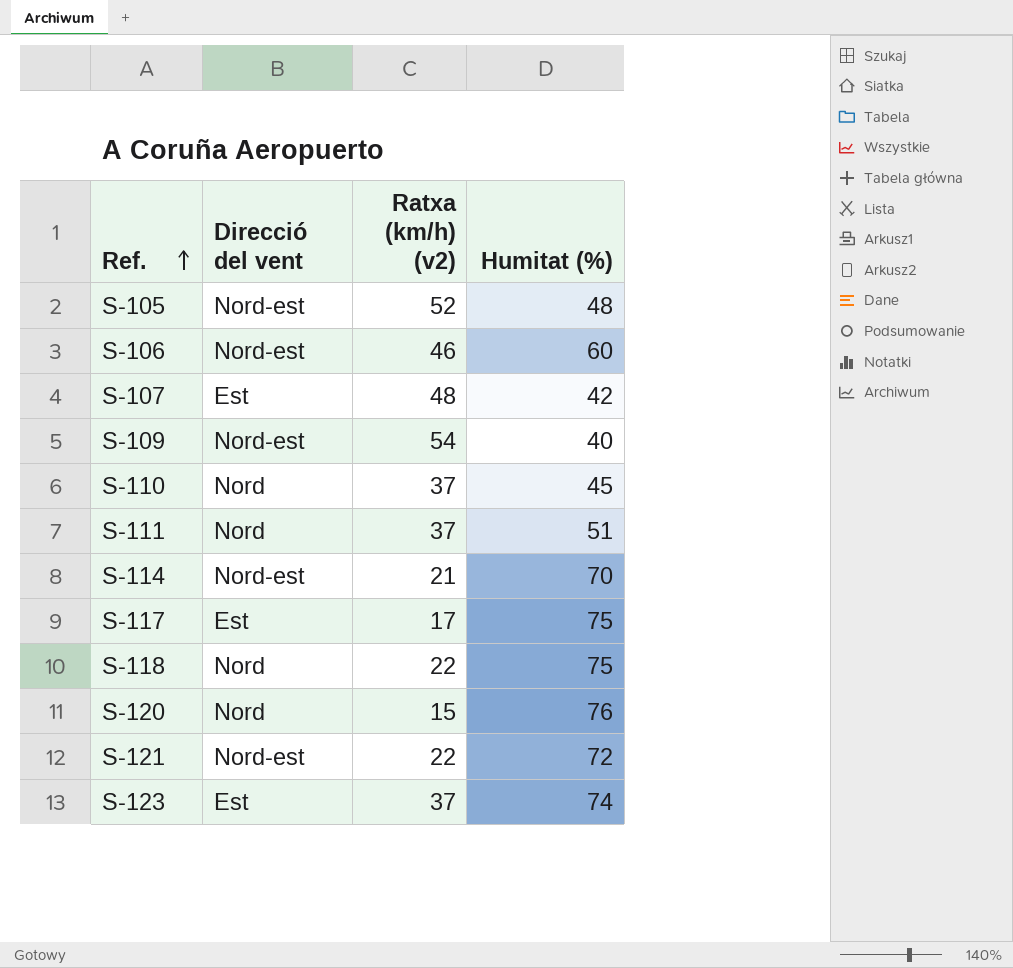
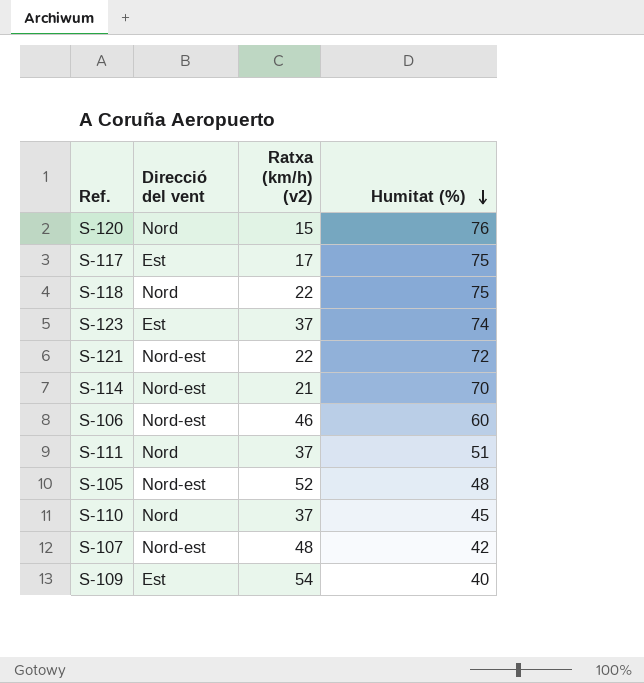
row order: Ref. ascending -> Humitat (%) descending
S-107 | Direcció del vent: Est -> Nord-est
S-109 | Direcció del vent: Nord-est -> Est

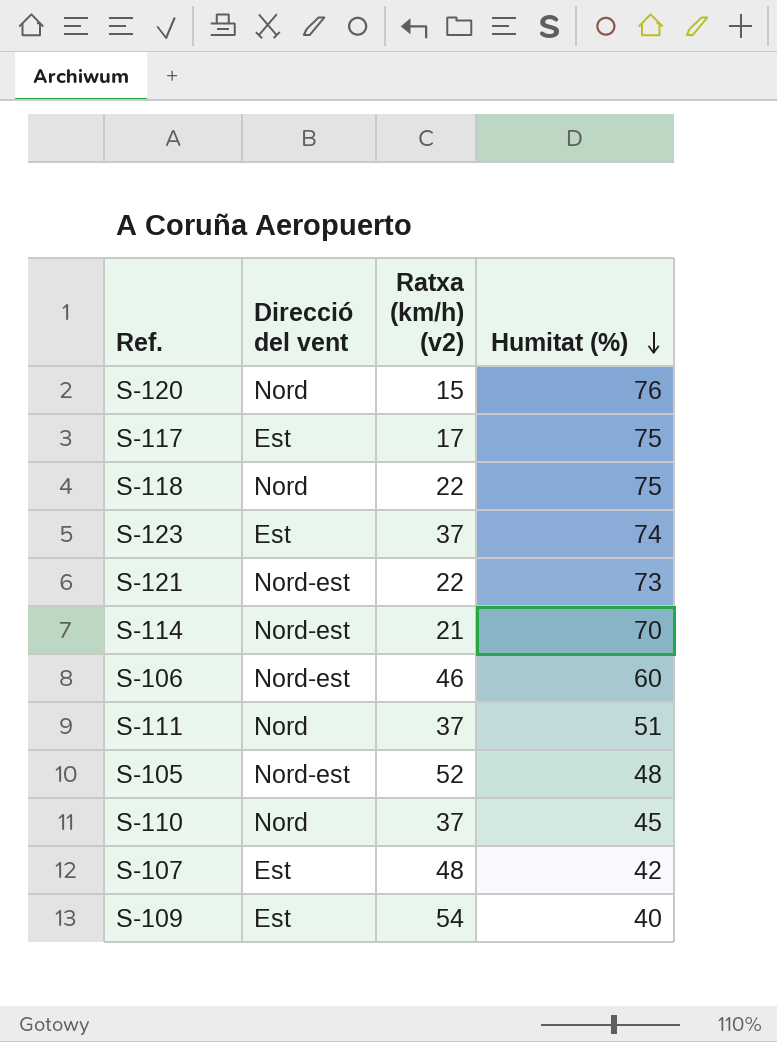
S-121 | Humitat (%): 72 -> 73
S-107 | Direcció del vent: Nord-est -> Est

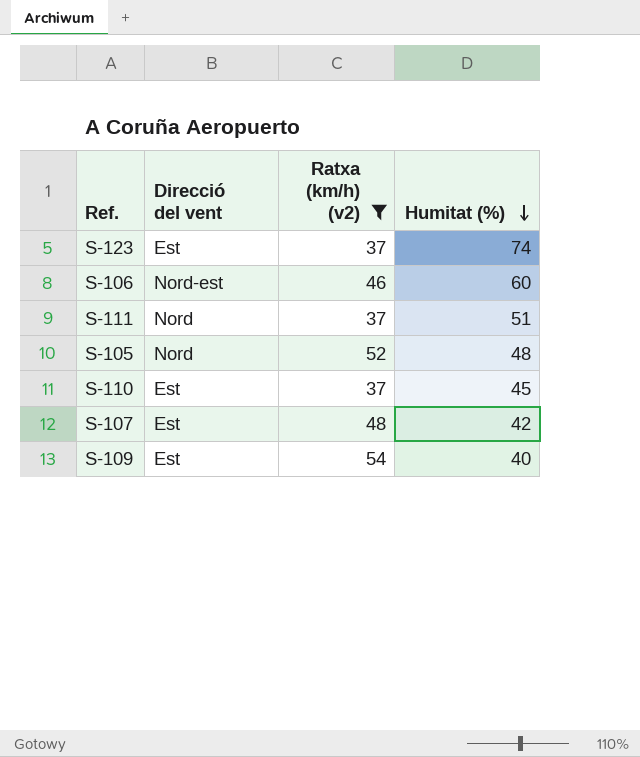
filter: none -> Ratxa (km/h) (v2) >= 37
S-105 | Direcció del vent: Nord-est -> Nord
S-110 | Direcció del vent: Nord -> Est

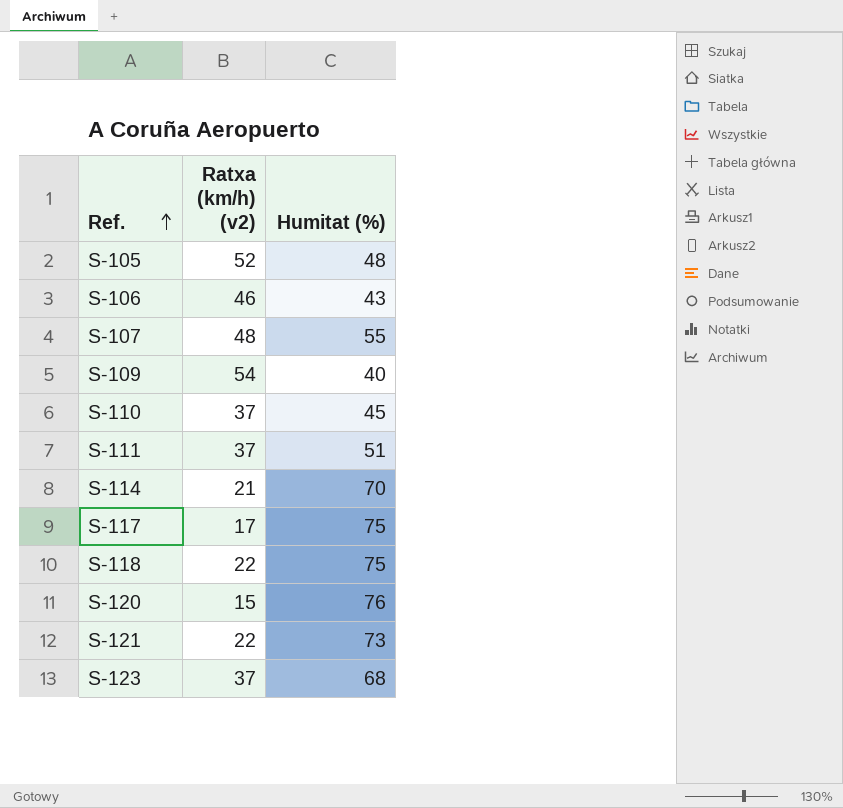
filter: Ratxa (km/h) (v2) >= 37 -> none
row order: Humitat (%) descending -> Ref. ascending
column Direcció del vent | position: 2 -> none
S-106 | Humitat (%): 60 -> 43
S-107 | Humitat (%): 42 -> 55
S-123 | Humitat (%): 74 -> 68

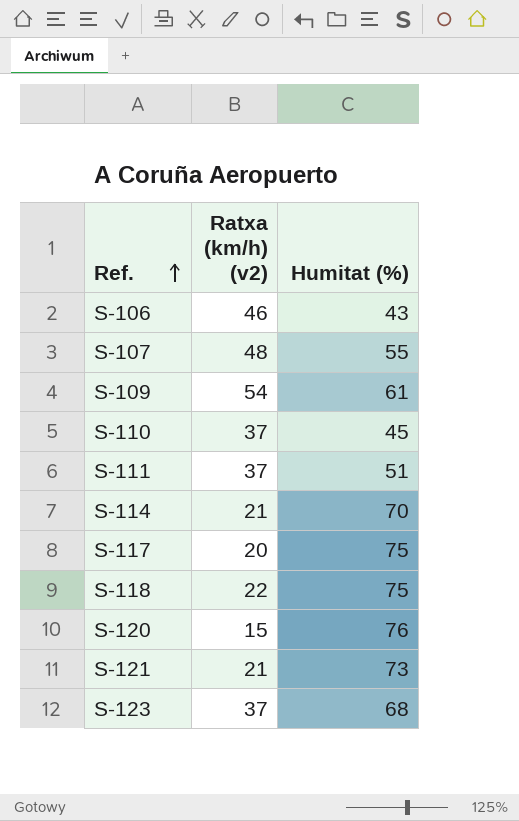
row S-105: 52 | 48 -> none
S-109 | Humitat (%): 40 -> 61
S-117 | Ratxa (km/h) (v2): 17 -> 20
S-121 | Ratxa (km/h) (v2): 22 -> 21

